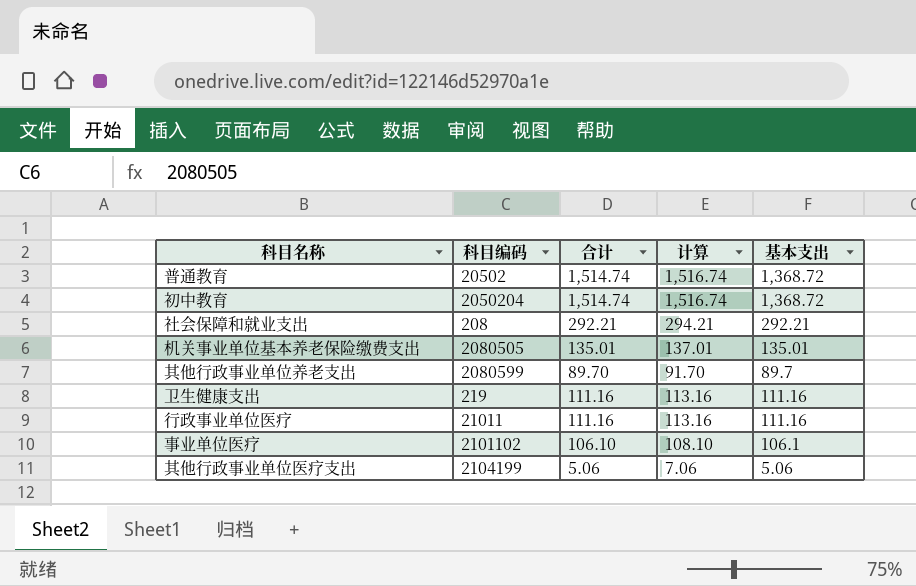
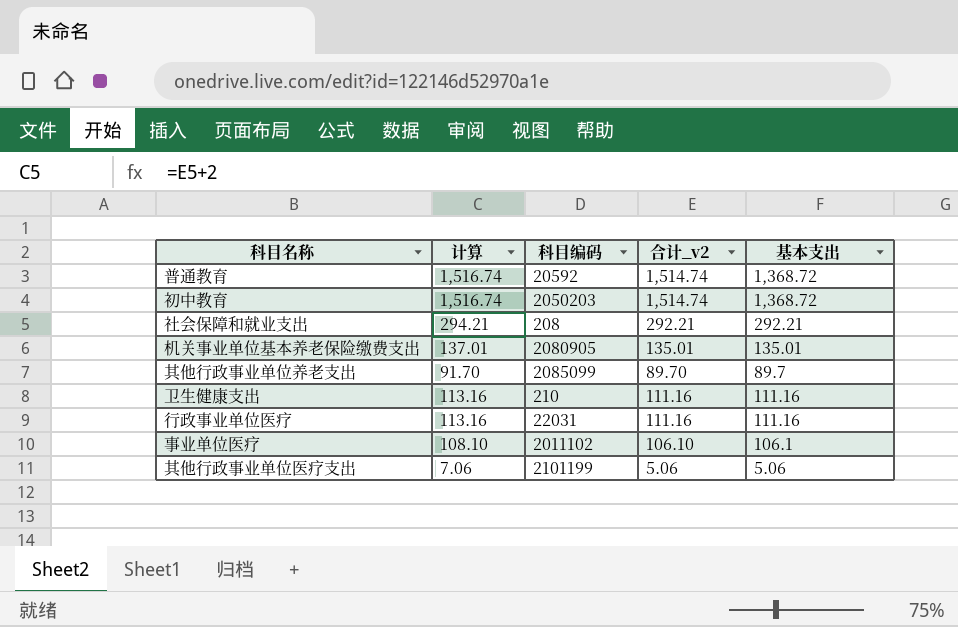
column 计算 | position: 4 -> 2
column name: 合计 -> 合计_v2
普通教育 | 科目编码: 20502 -> 20592
初中教育 | 科目编码: 2050204 -> 2050203
机关事业单位基本养老保险缴费支出 | 科目编码: 2080505 -> 2080905
其他行政事业单位养老支出 | 科目编码: 2080599 -> 2085099
卫生健康支出 | 科目编码: 219 -> 210
行政事业单位医疗 | 科目编码: 21011 -> 22031
事业单位医疗 | 科目编码: 2101102 -> 2011102
其他行政事业单位医疗支出 | 科目编码: 2104199 -> 2101199

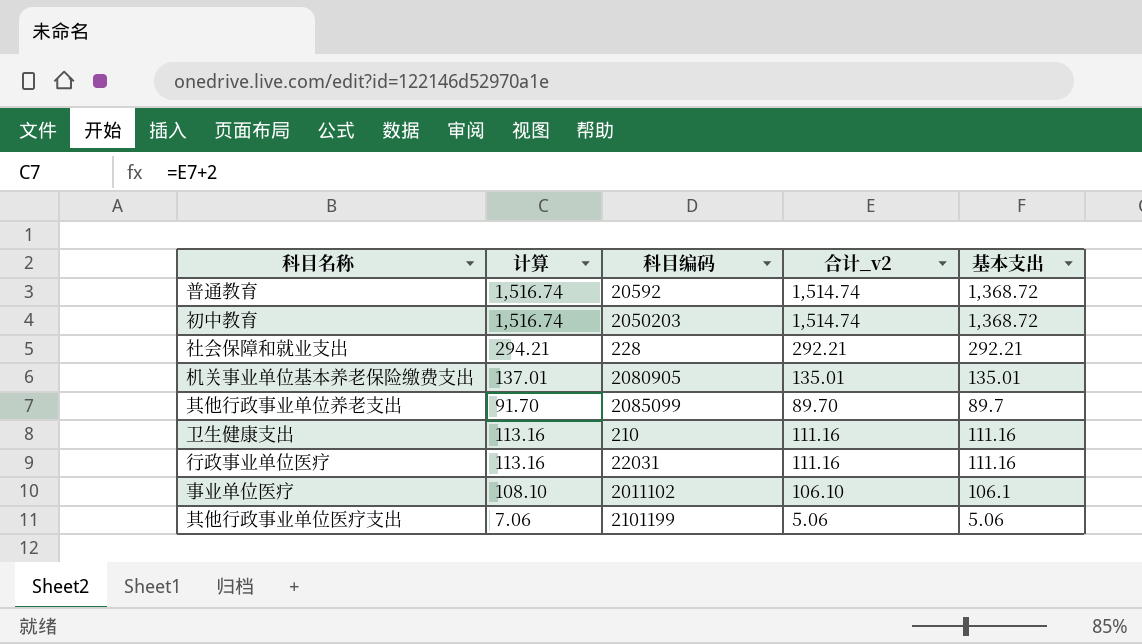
社会保障和就业支出 | 科目编码: 208 -> 228

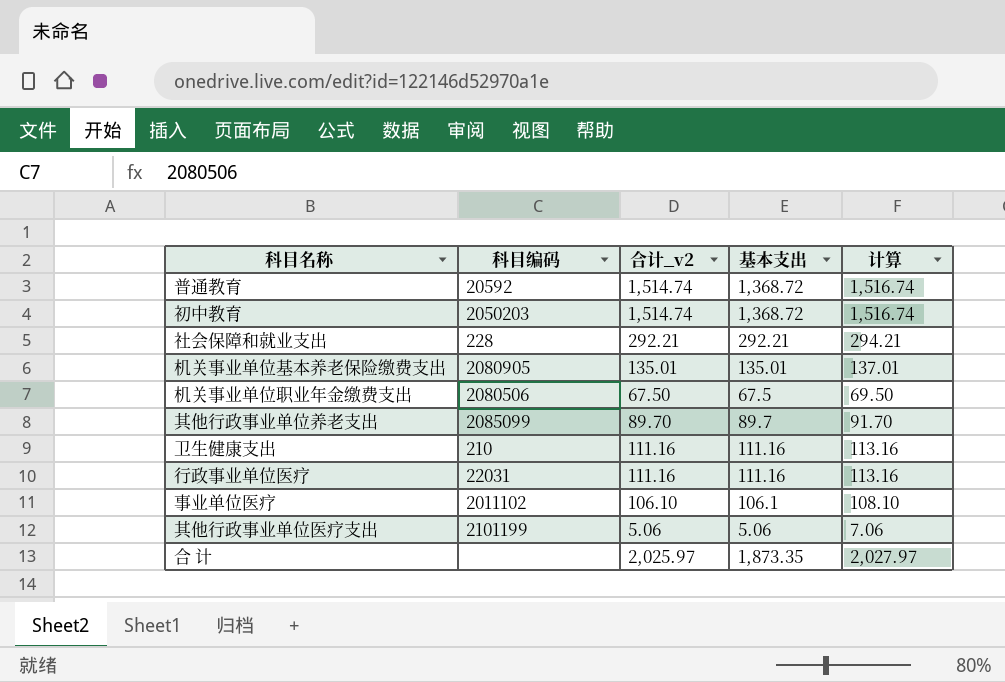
column 计算 | position: 2 -> 5
row 机关事业单位职业年金缴费支出: none -> 2080506 | 67.50 | 67.5 | 69.50
row 合 计: none -> none | 2,025.97 | 1,873.35 | 2,027.97

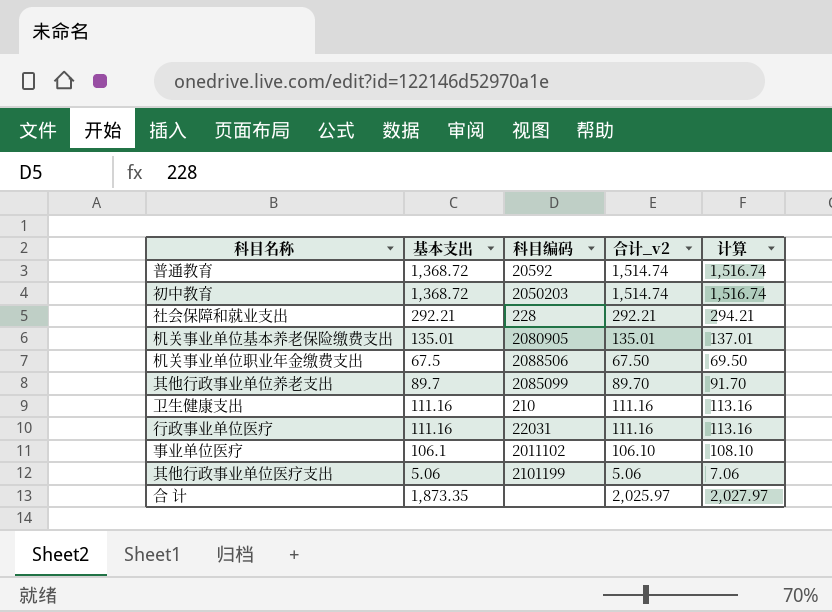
column 基本支出 | position: 4 -> 2
机关事业单位职业年金缴费支出 | 科目编码: 2080506 -> 2088506

